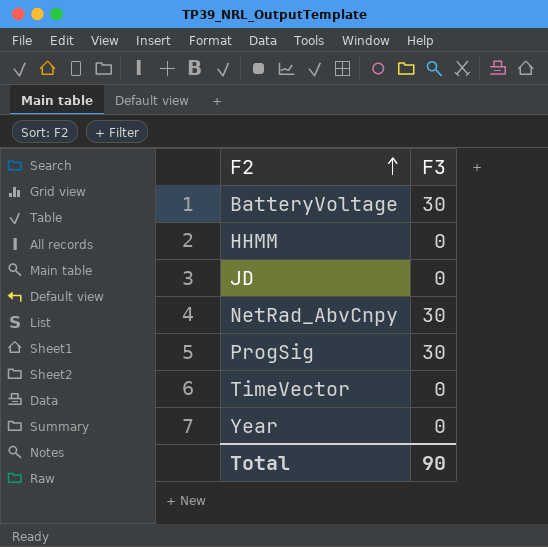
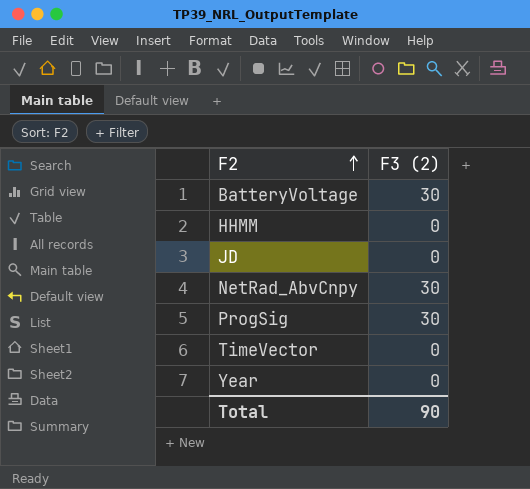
column name: F3 -> F3 (2)

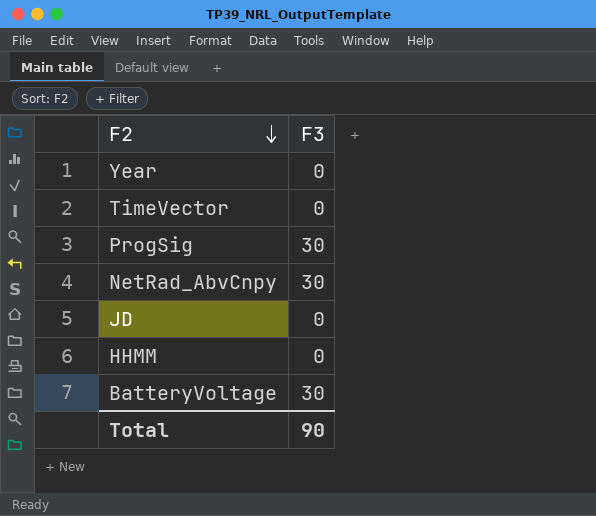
row order: F2 ascending -> F2 descending
column name: F3 (2) -> F3

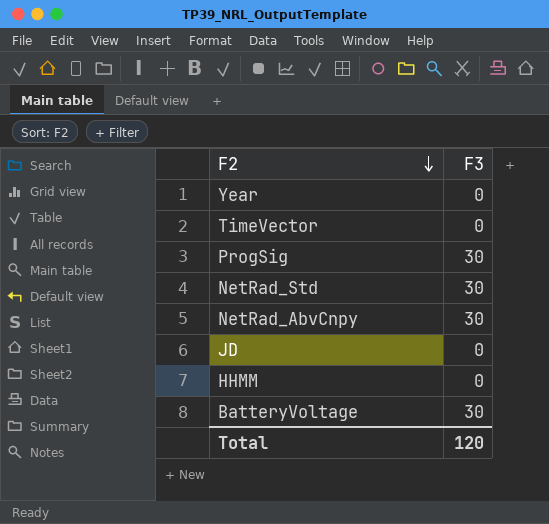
row NetRad_Std: none -> 30
Total | F3: 90 -> 120

